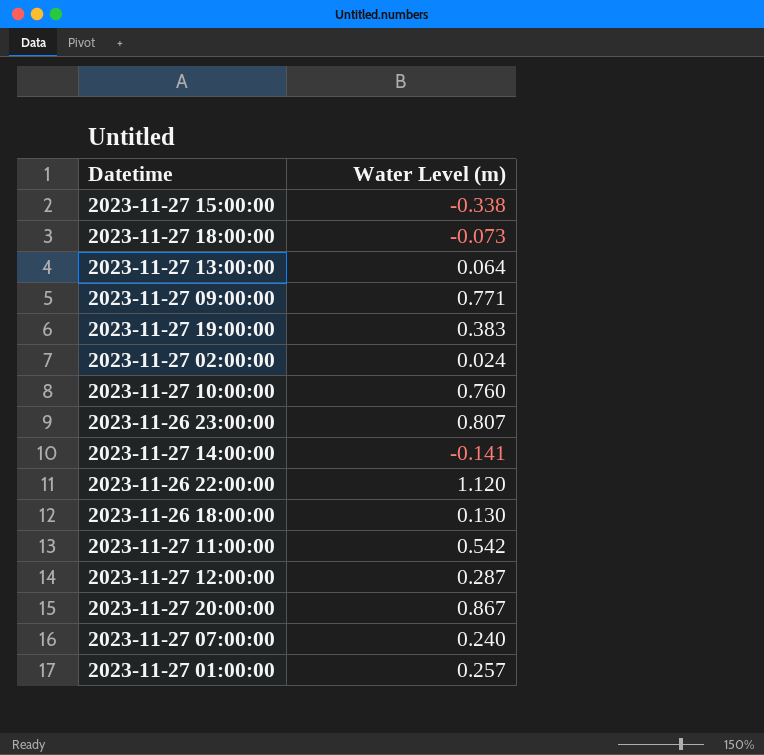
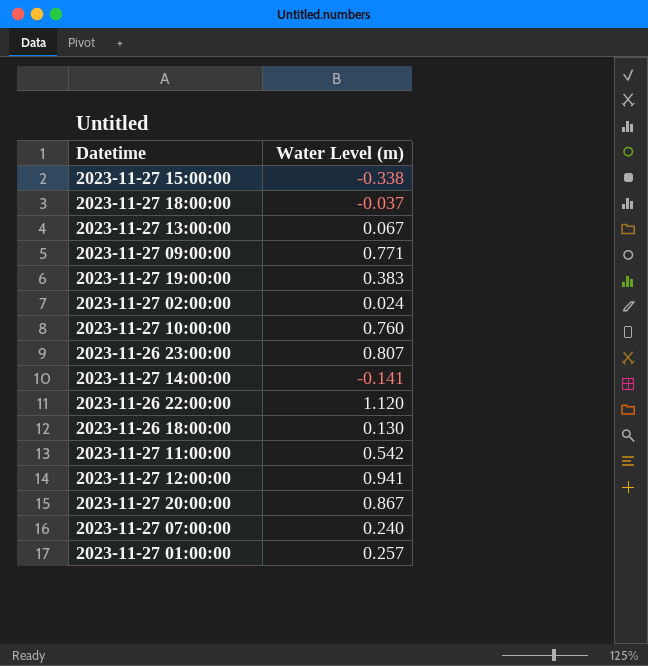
2023-11-27 18:00:00 | Water Level (m): -0.073 -> -0.037
2023-11-27 13:00:00 | Water Level (m): 0.064 -> 0.067
2023-11-27 12:00:00 | Water Level (m): 0.287 -> 0.941

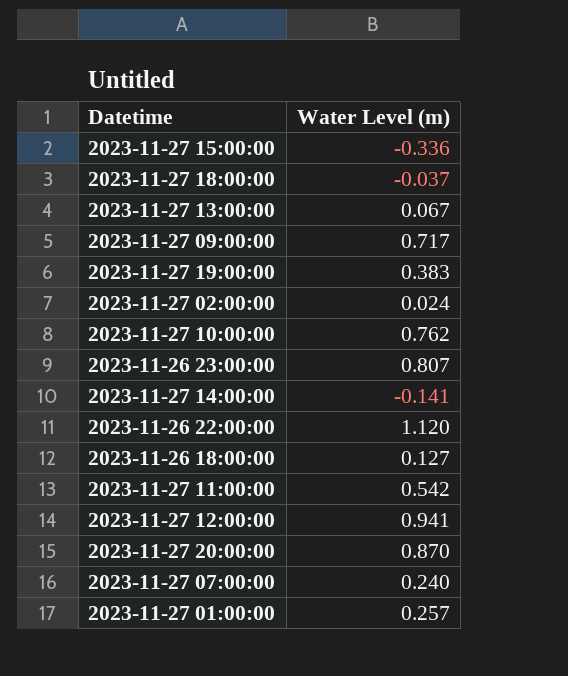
2023-11-27 15:00:00 | Water Level (m): -0.338 -> -0.336
2023-11-27 09:00:00 | Water Level (m): 0.771 -> 0.717
2023-11-27 10:00:00 | Water Level (m): 0.760 -> 0.762
2023-11-26 18:00:00 | Water Level (m): 0.130 -> 0.127
2023-11-27 20:00:00 | Water Level (m): 0.867 -> 0.870

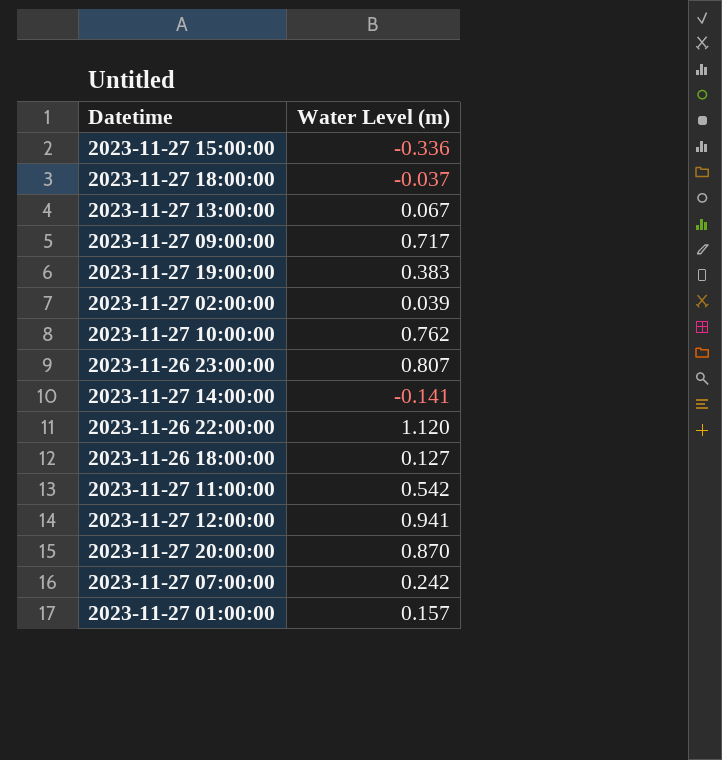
2023-11-27 02:00:00 | Water Level (m): 0.024 -> 0.039
2023-11-27 07:00:00 | Water Level (m): 0.240 -> 0.242
2023-11-27 01:00:00 | Water Level (m): 0.257 -> 0.157

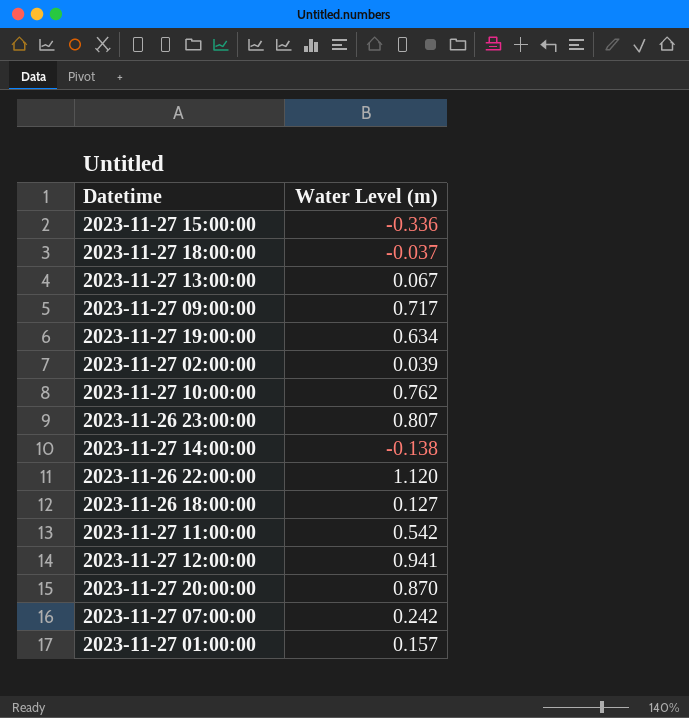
2023-11-27 19:00:00 | Water Level (m): 0.383 -> 0.634
2023-11-27 14:00:00 | Water Level (m): -0.141 -> -0.138

